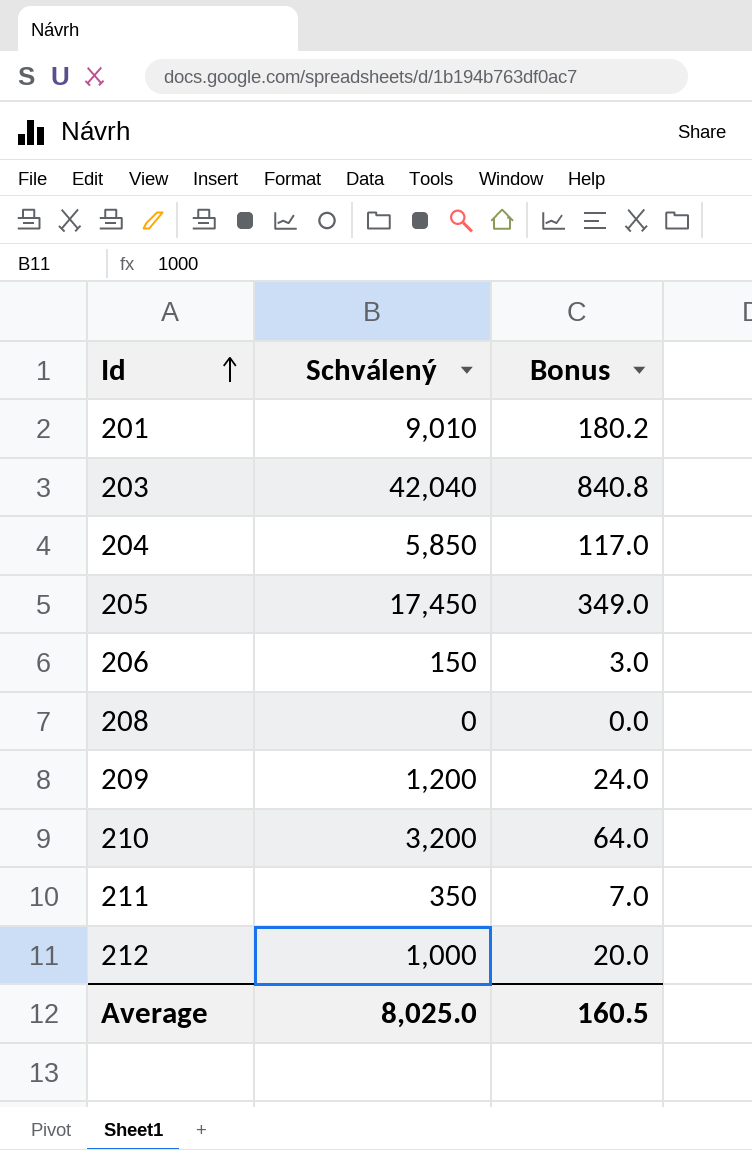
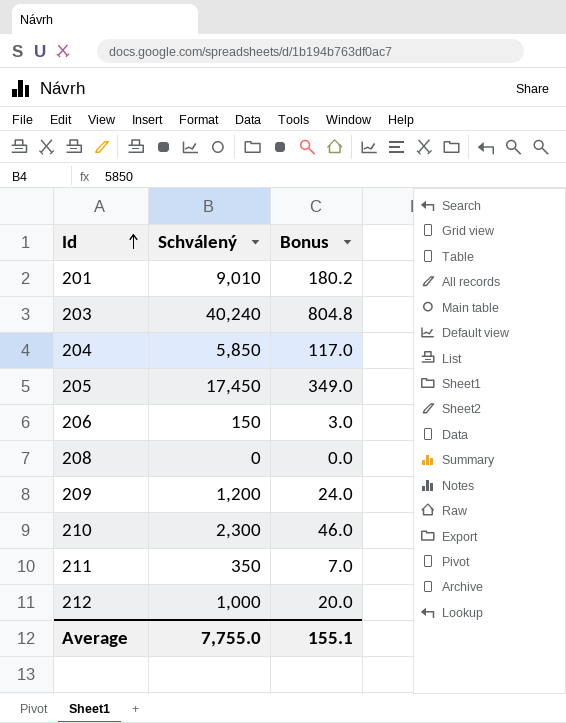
203 | Schválený: 42,040 -> 40,240
203 | Bonus: 840.8 -> 804.8
210 | Schválený: 3,200 -> 2,300
210 | Bonus: 64.0 -> 46.0
Average | Schválený: 8,025.0 -> 7,755.0
Average | Bonus: 160.5 -> 155.1

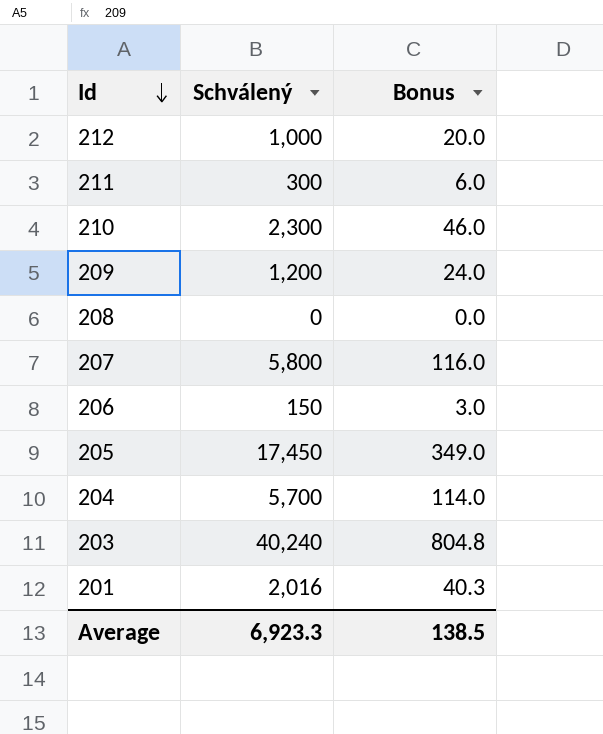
row order: Id ascending -> Id descending
211 | Schválený: 350 -> 300
211 | Bonus: 7.0 -> 6.0
row 207: none -> 5,800 | 116.0
204 | Schválený: 5,850 -> 5,700
204 | Bonus: 117.0 -> 114.0
201 | Schválený: 9,010 -> 2,016
201 | Bonus: 180.2 -> 40.3
Average | Schválený: 7,755.0 -> 6,923.3
Average | Bonus: 155.1 -> 138.5

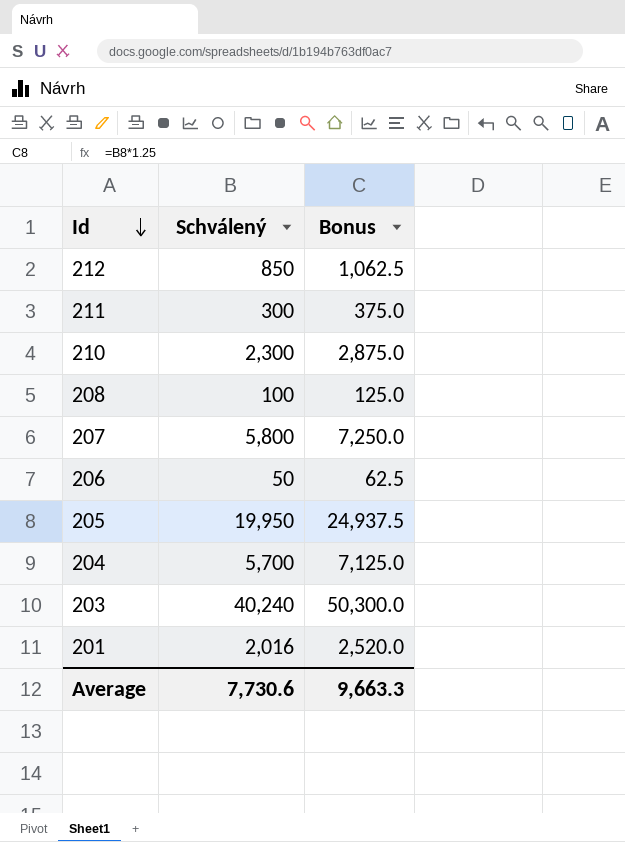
column Bonus | formula: [Schválený] * 0.02 -> [Schválený] * 1.25
row 209: 1,200 | 24.0 -> none
212 | Schválený: 1,000 -> 850
208 | Schválený: 0 -> 100
206 | Schválený: 150 -> 50
205 | Schválený: 17,450 -> 19,950
Average | Schválený: 6,923.3 -> 7,730.6
Average | Bonus: 138.5 -> 9,663.3

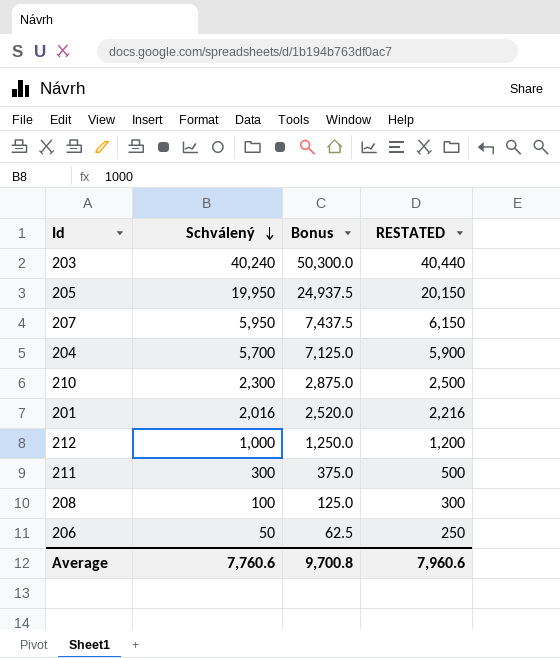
row order: Id descending -> Schválený descending
column RESTATED | formula: none -> [Schválený] + 200
207 | Schválený: 5,800 -> 5,950
207 | Bonus: 7,250.0 -> 7,437.5
212 | Schválený: 850 -> 1,000
212 | Bonus: 1,062.5 -> 1,250.0
Average | Schválený: 7,730.6 -> 7,760.6
Average | Bonus: 9,663.3 -> 9,700.8

